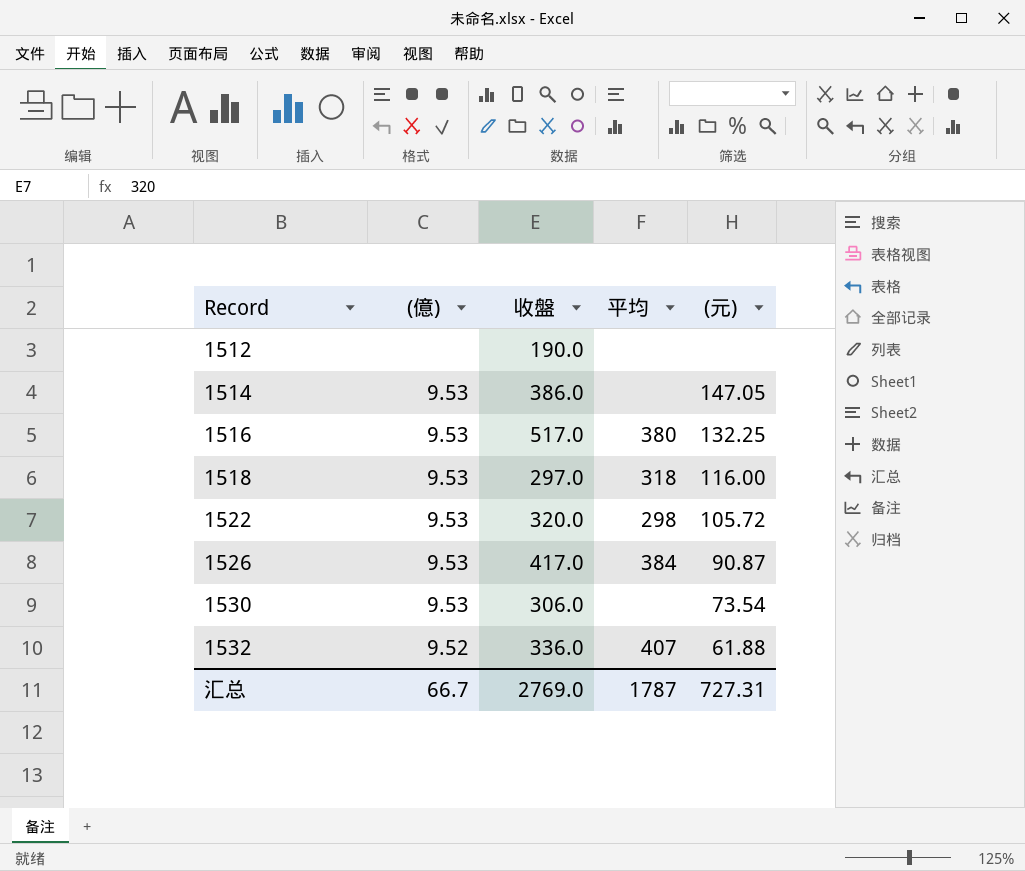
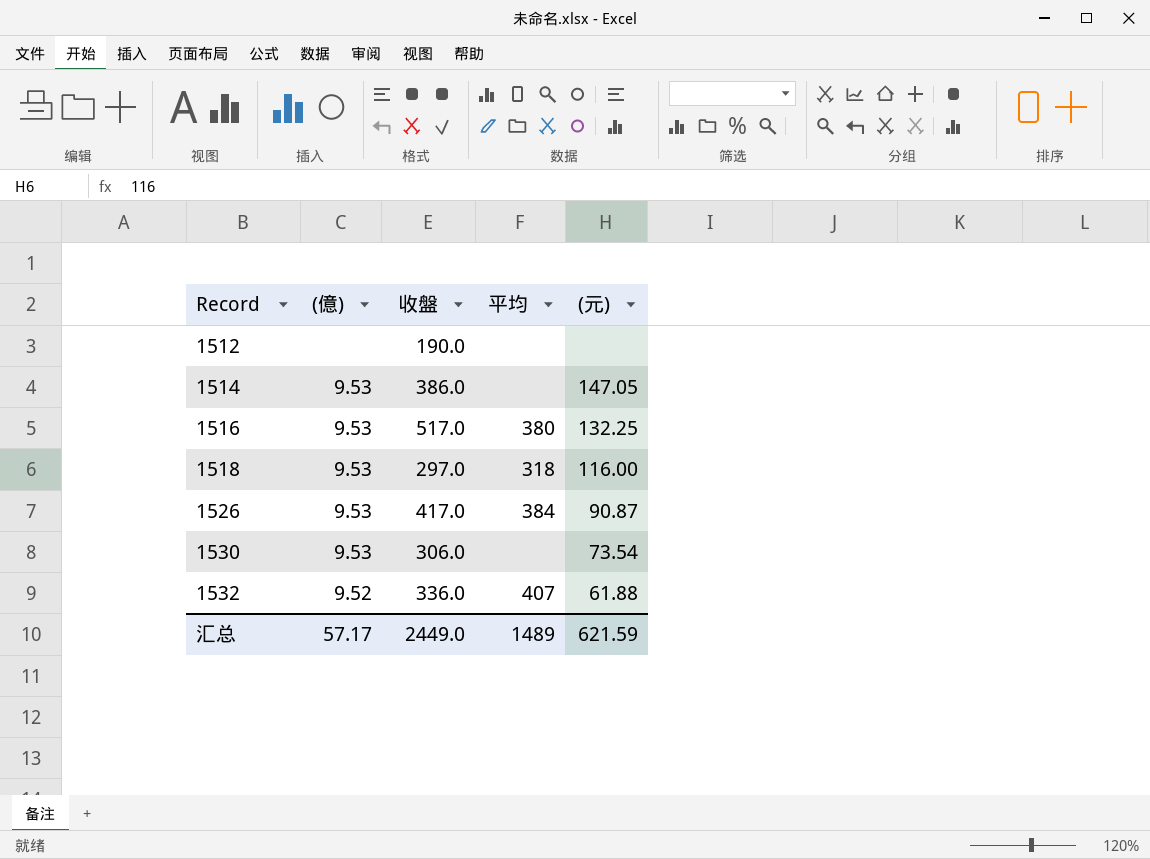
row 1522: 9.53 | 320.0 | 298 | 105.72 -> none
汇总 | (億): 66.7 -> 57.17
汇总 | 收盤: 2769.0 -> 2449.0
汇总 | 平均: 1787 -> 1489
汇总 | (元): 727.31 -> 621.59

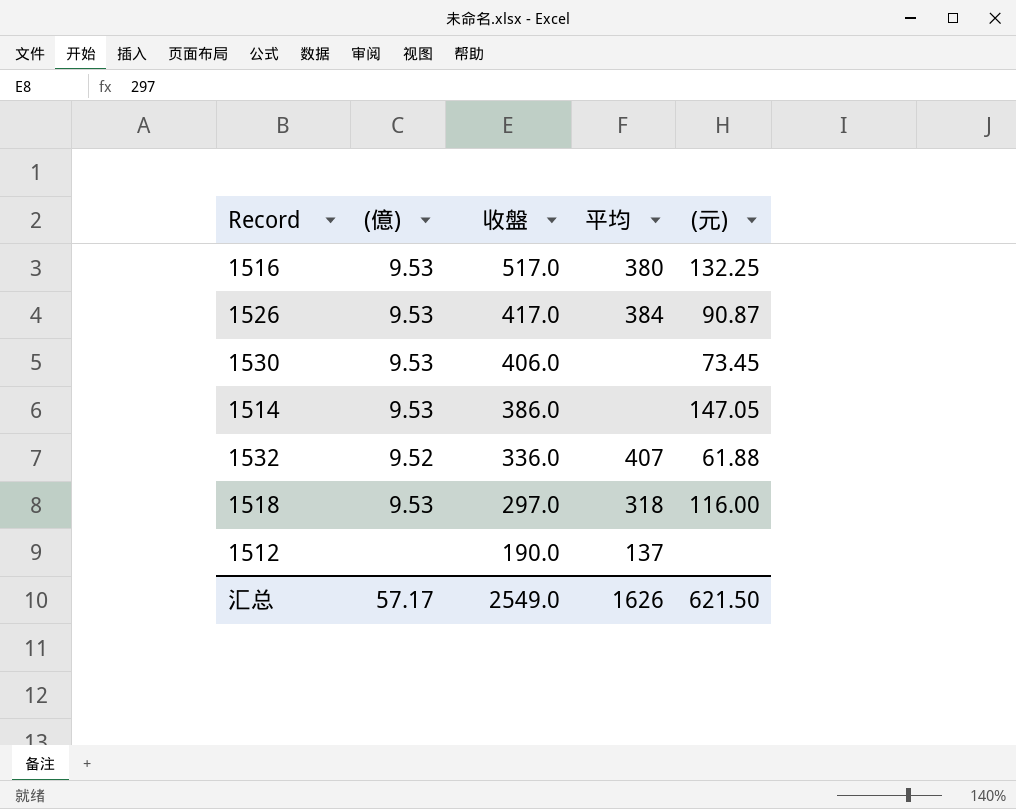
row order: Record ascending -> 收盤 descending
1530 | 收盤: 306.0 -> 406.0
1530 | (元): 73.54 -> 73.45
1512 | 平均: none -> 137
汇总 | 收盤: 2449.0 -> 2549.0
汇总 | 平均: 1489 -> 1626
汇总 | (元): 621.59 -> 621.50

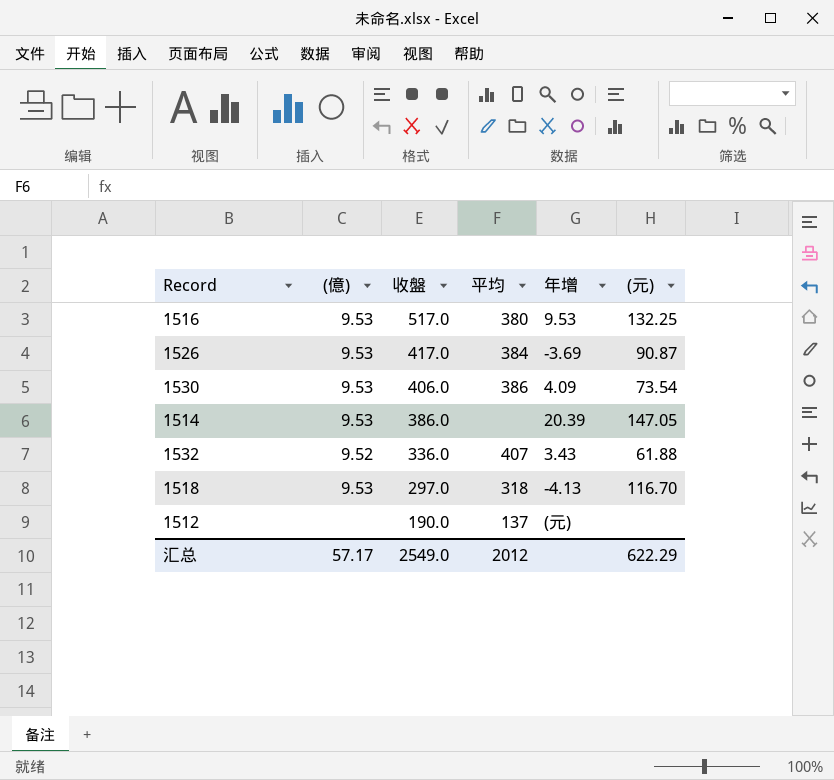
column 年增 | position: none -> 5
1530 | 平均: none -> 386
1530 | (元): 73.45 -> 73.54
1518 | (元): 116.00 -> 116.70
汇总 | 平均: 1626 -> 2012
汇总 | (元): 621.50 -> 622.29

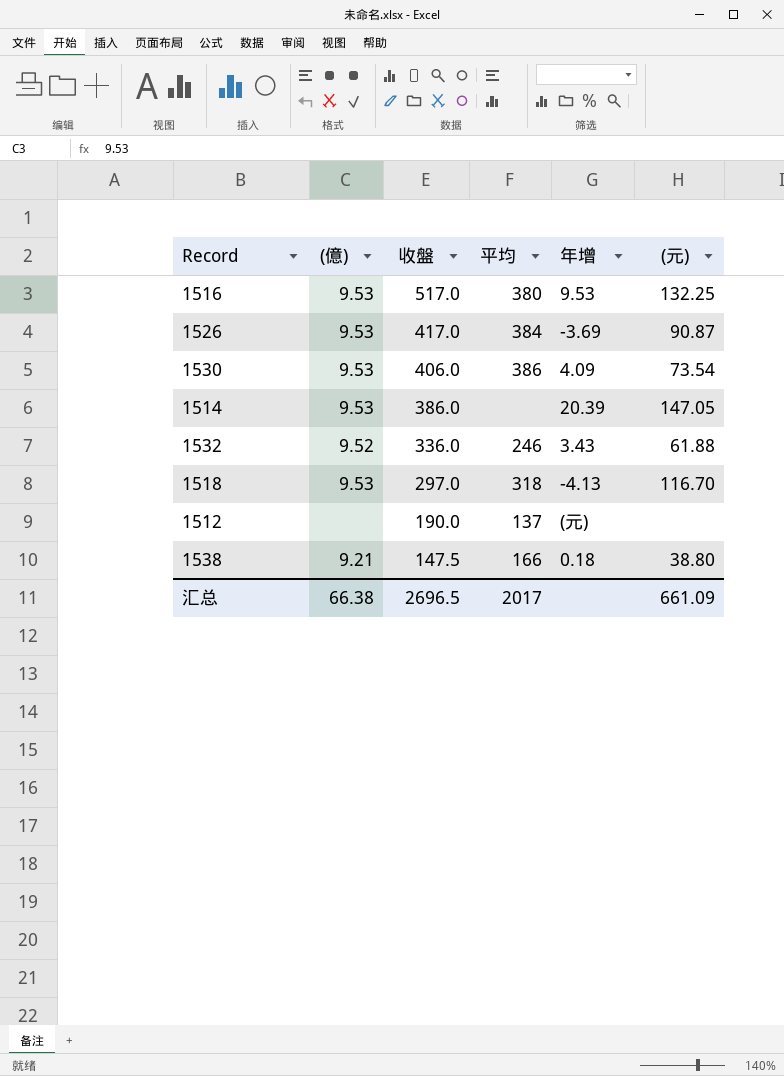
1532 | 平均: 407 -> 246
row 1538: none -> 9.21 | 147.5 | 166 | 0.18 | 38.80
汇总 | (億): 57.17 -> 66.38
汇总 | 收盤: 2549.0 -> 2696.5
汇总 | 平均: 2012 -> 2017
汇总 | (元): 622.29 -> 661.09

